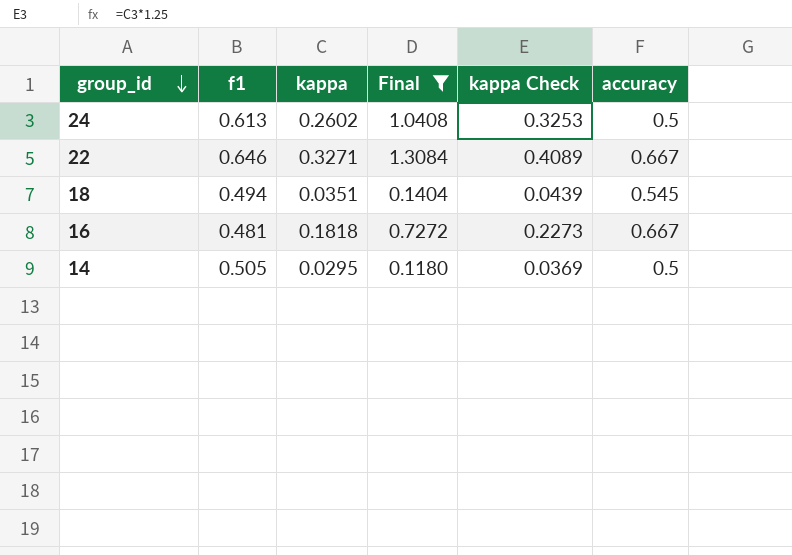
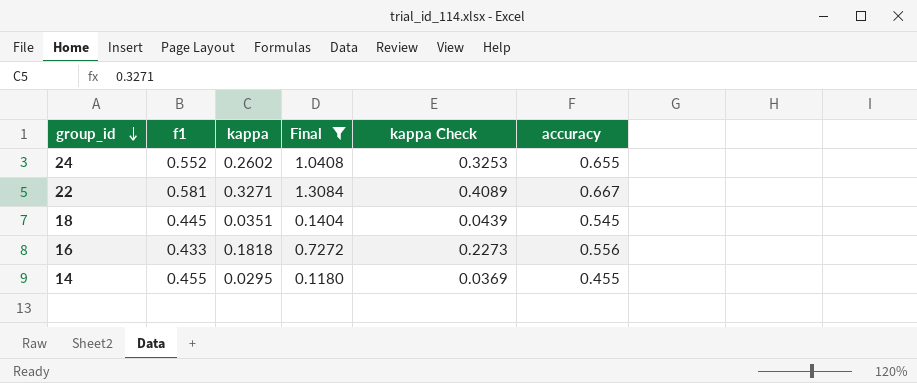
24 | f1: 0.613 -> 0.552
24 | accuracy: 0.5 -> 0.655
22 | f1: 0.646 -> 0.581
18 | f1: 0.494 -> 0.445
16 | f1: 0.481 -> 0.433
16 | accuracy: 0.667 -> 0.556
14 | f1: 0.505 -> 0.455
14 | accuracy: 0.5 -> 0.455

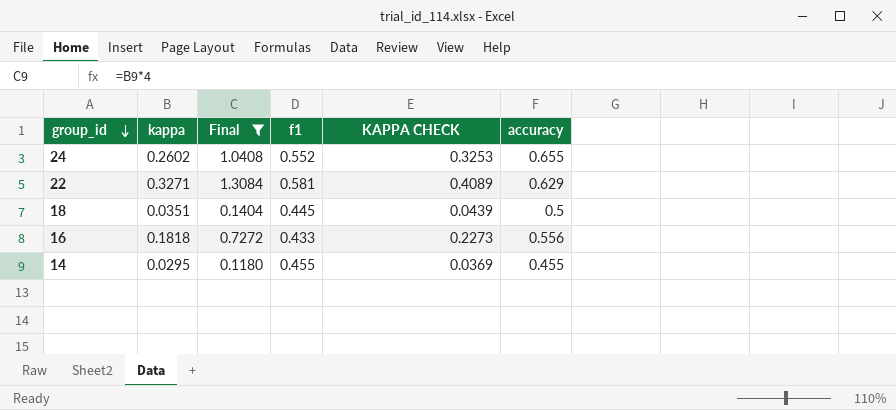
column f1 | position: 2 -> 4
column name: kappa Check -> KAPPA CHECK
22 | accuracy: 0.667 -> 0.629
18 | accuracy: 0.545 -> 0.5

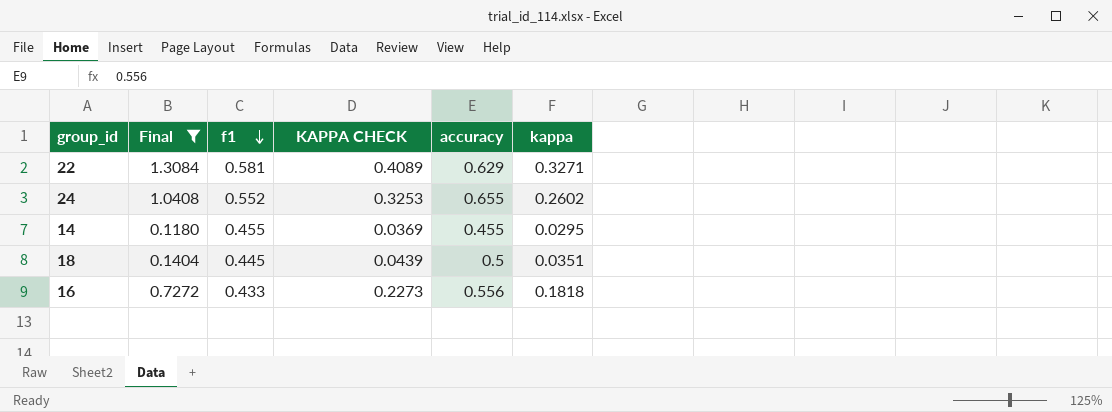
row order: group_id descending -> f1 descending
column kappa | position: 2 -> 6

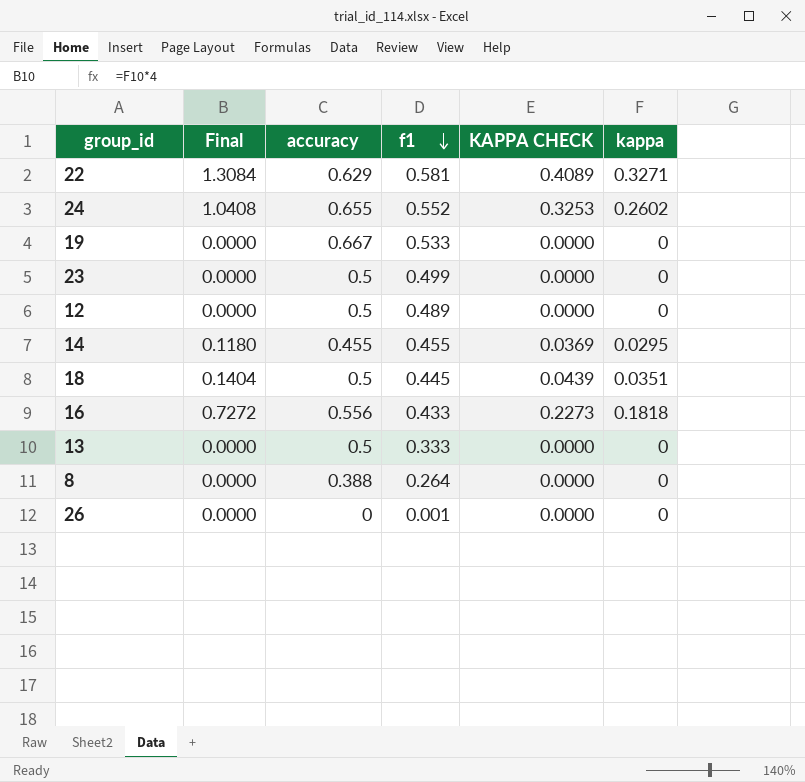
filter: Final != 0.0000 -> none
column accuracy | position: 5 -> 3

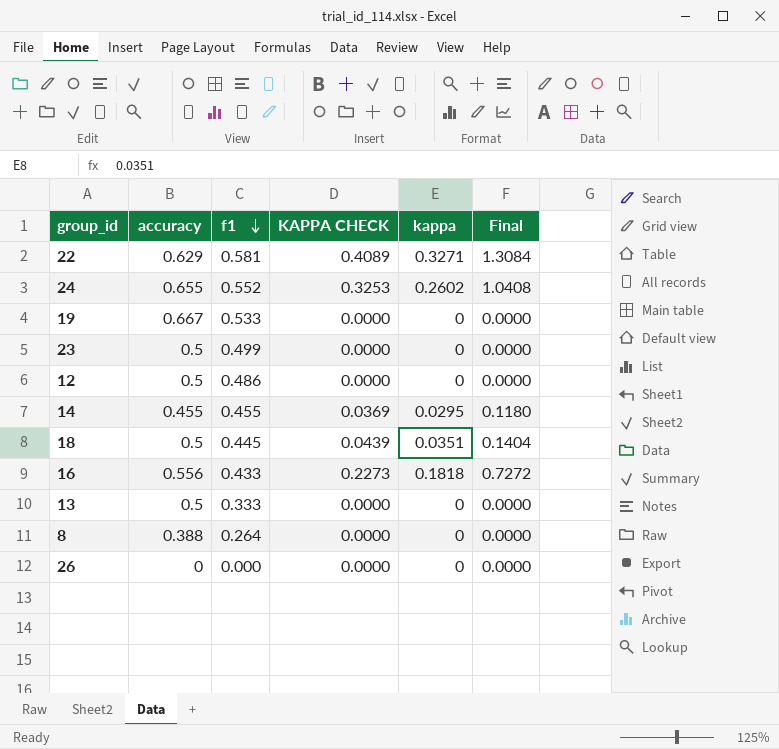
column Final | position: 2 -> 6
12 | f1: 0.489 -> 0.486
26 | f1: 0.001 -> 0.000

